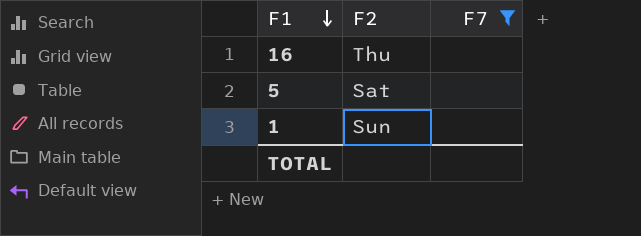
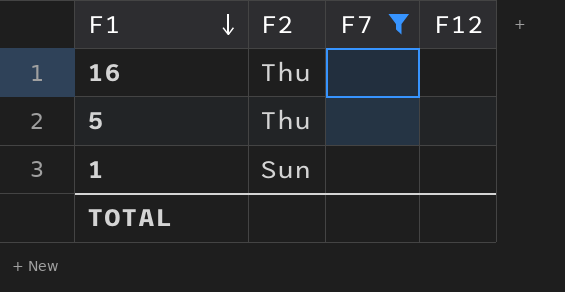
column F12 | position: none -> 4
5 | F2: Sat -> Thu

